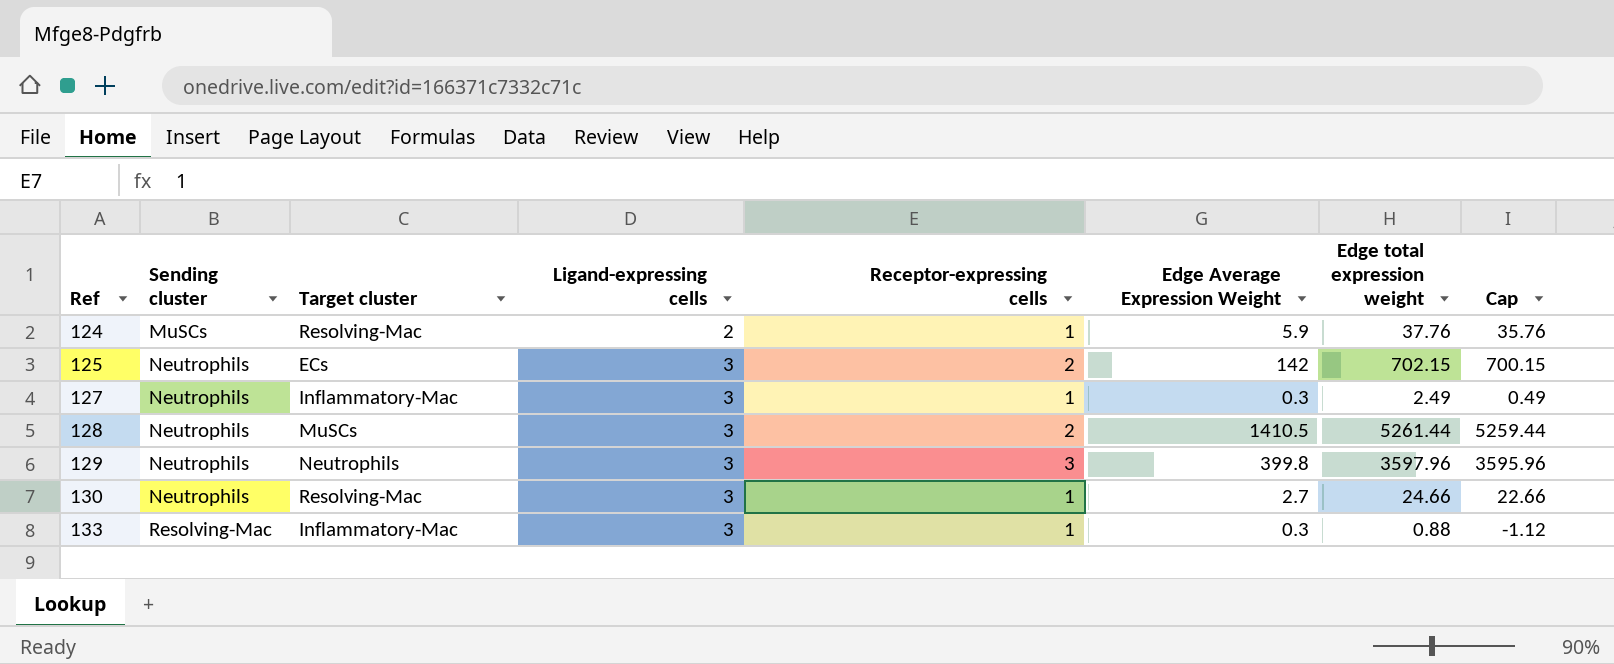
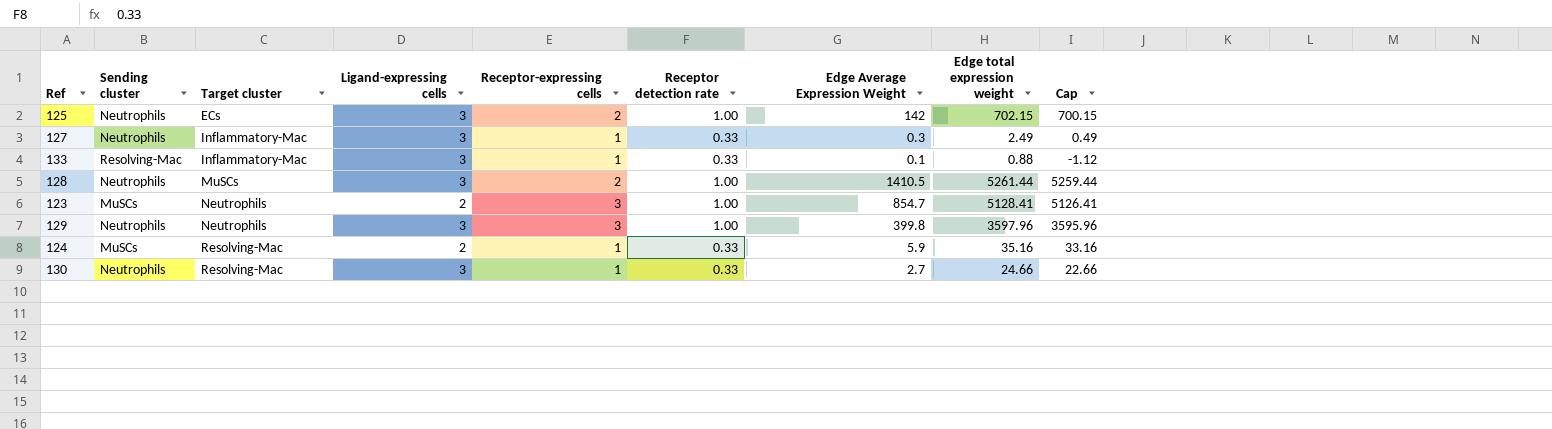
row order: Ref ascending -> Target cluster ascending
column Receptor detection rate | position: none -> 6
133 | Edge Average Expression Weight: 0.3 -> 0.1
row 123: none -> MuSCs | Neutrophils | 2 | 3 | 1.00 | 854.7 | 5128.41 | 5126.41
124 | Edge total expression weight: 37.76 -> 35.16
124 | Cap: 35.76 -> 33.16

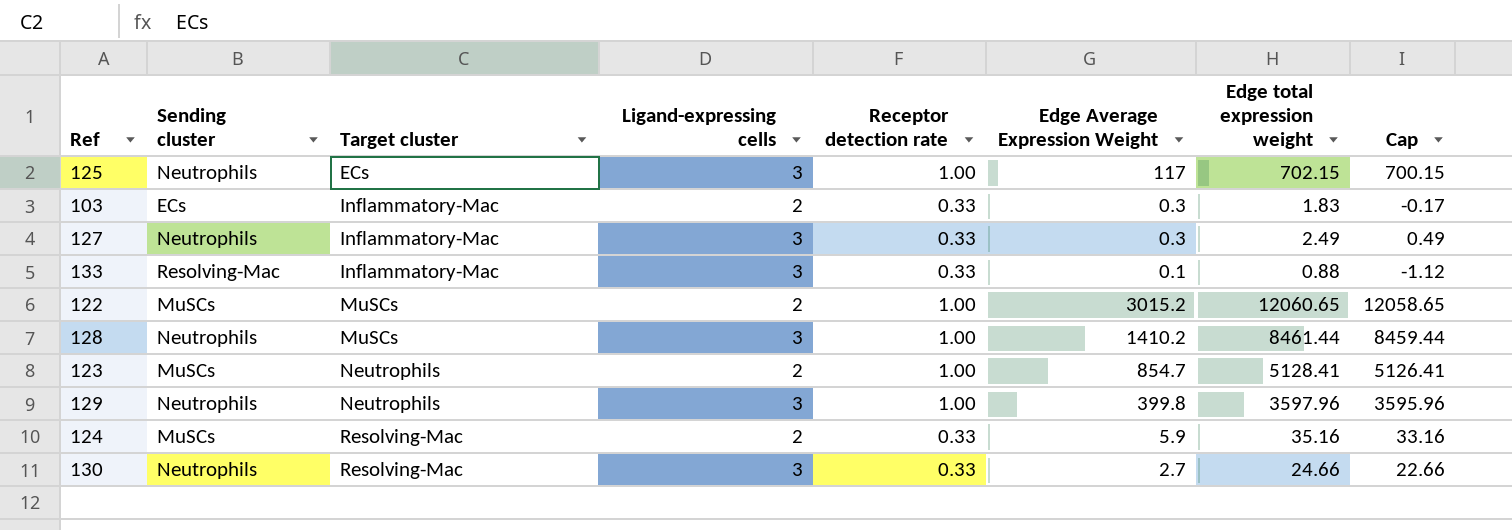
column Receptor-expressing cells | position: 5 -> none
125 | Edge Average Expression Weight: 142 -> 117
row 103: none -> ECs | Inflammatory-Mac | 2 | 0.33 | 0.3 | 1.83 | -0.17
row 122: none -> MuSCs | MuSCs | 2 | 1.00 | 3015.2 | 12060.65 | 12058.65
128 | Edge Average Expression Weight: 1410.5 -> 1410.2
128 | Edge total expression weight: 5261.44 -> 8461.44
128 | Cap: 5259.44 -> 8459.44

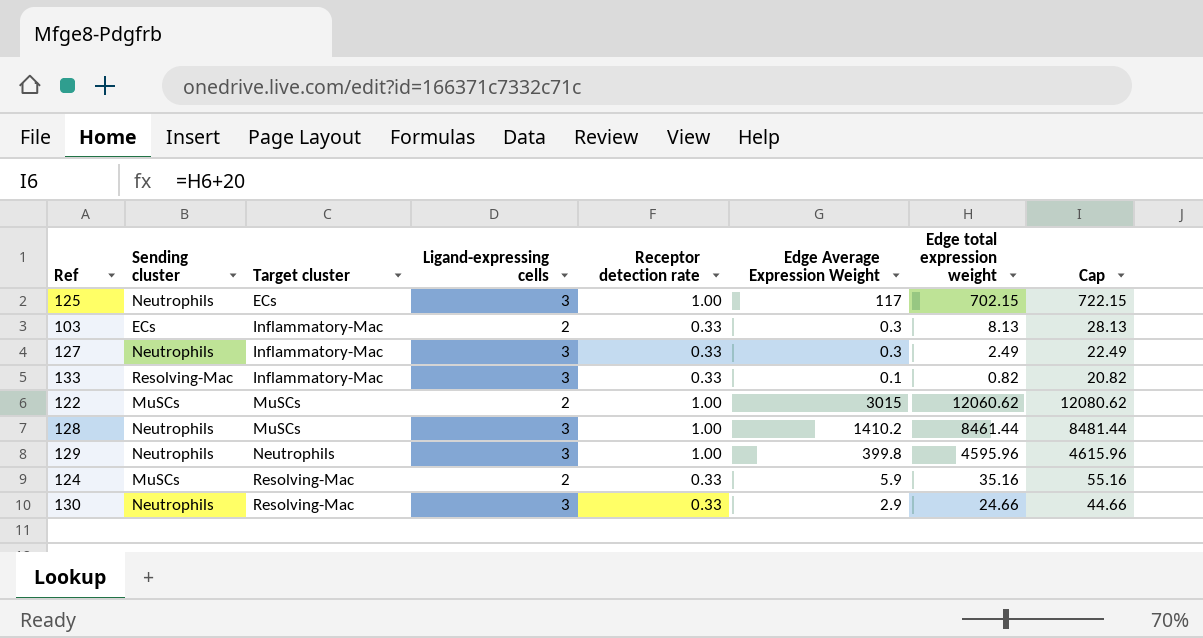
column Cap | formula: [Edge total expression weight] - 2 -> [Edge total expression weight] + 20
row 123: MuSCs | Neutrophils | 2 | 1.00 | 854.7 | 5128.41 | 5126.41 -> none
103 | Edge total expression weight: 1.83 -> 8.13
133 | Edge total expression weight: 0.88 -> 0.82
122 | Edge Average Expression Weight: 3015.2 -> 3015
122 | Edge total expression weight: 12060.65 -> 12060.62
129 | Edge total expression weight: 3597.96 -> 4595.96
130 | Edge Average Expression Weight: 2.7 -> 2.9

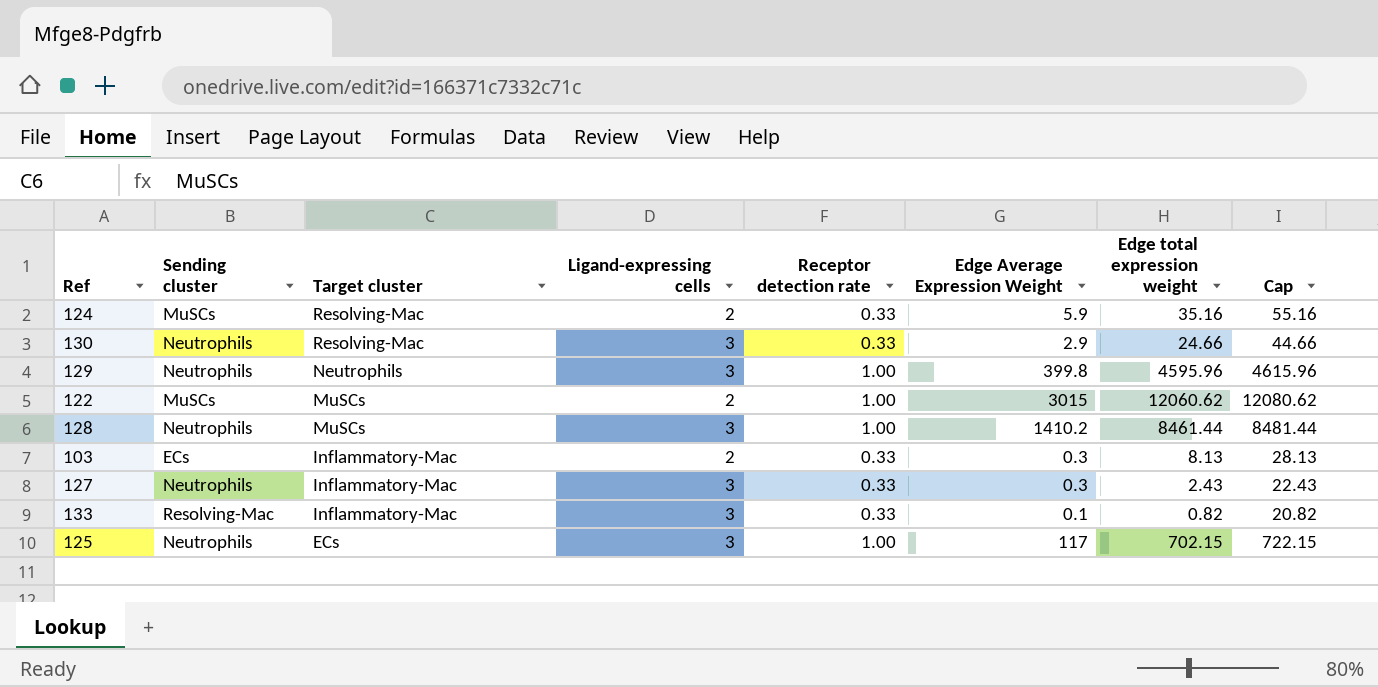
row order: Target cluster ascending -> Target cluster descending
127 | Edge total expression weight: 2.49 -> 2.43
127 | Cap: 22.49 -> 22.43

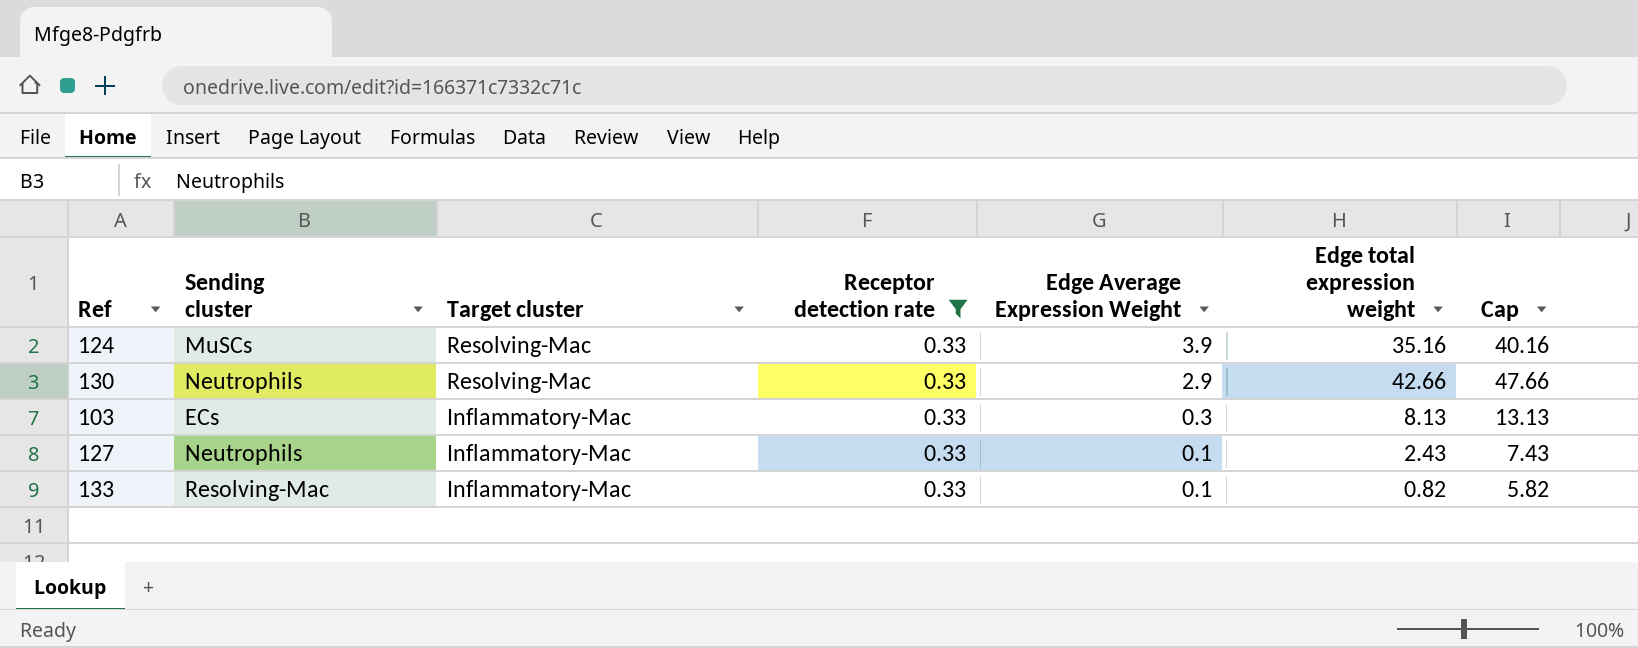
filter: none -> Receptor detection rate = 0.33
column Ligand-expressing cells | position: 4 -> none
column Cap | formula: [Edge total expression weight] + 20 -> [Edge total expression weight] + 5
124 | Edge Average Expression Weight: 5.9 -> 3.9
130 | Edge total expression weight: 24.66 -> 42.66
127 | Edge Average Expression Weight: 0.3 -> 0.1

